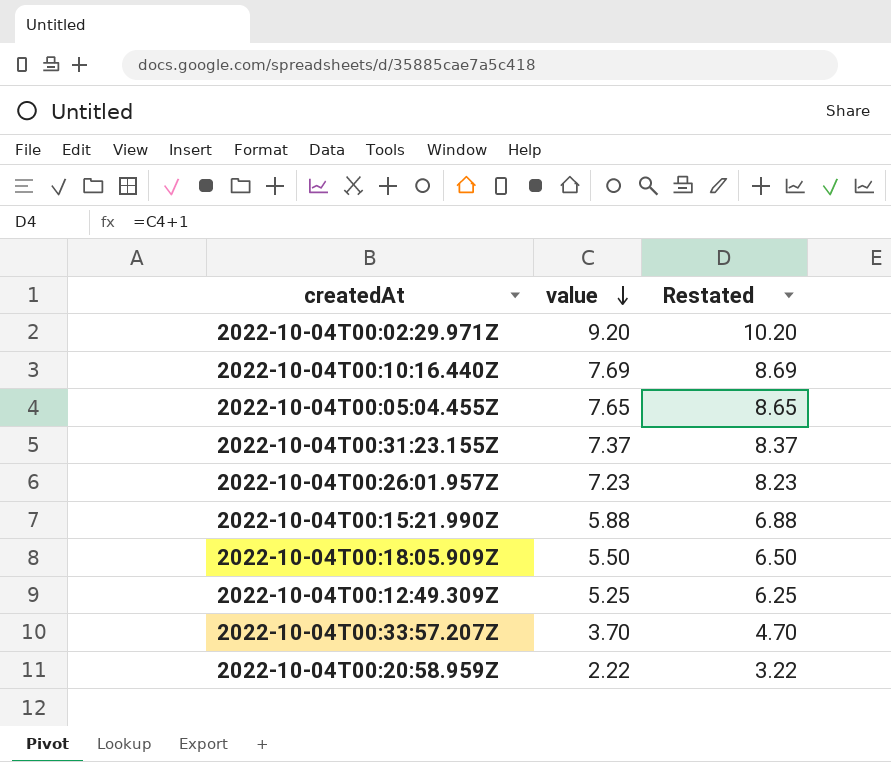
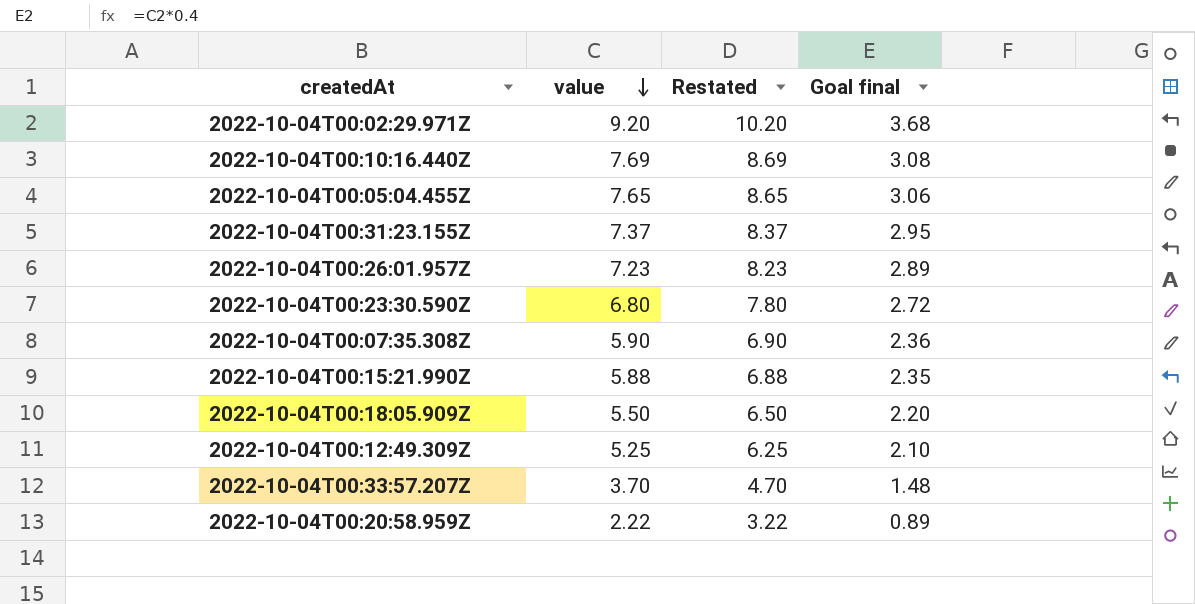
column Goal final | formula: none -> [value] * 0.4
row 2022-10-04T00:23:30.590Z: none -> 6.80 | 7.80 | 2.72
row 2022-10-04T00:07:35.308Z: none -> 5.90 | 6.90 | 2.36

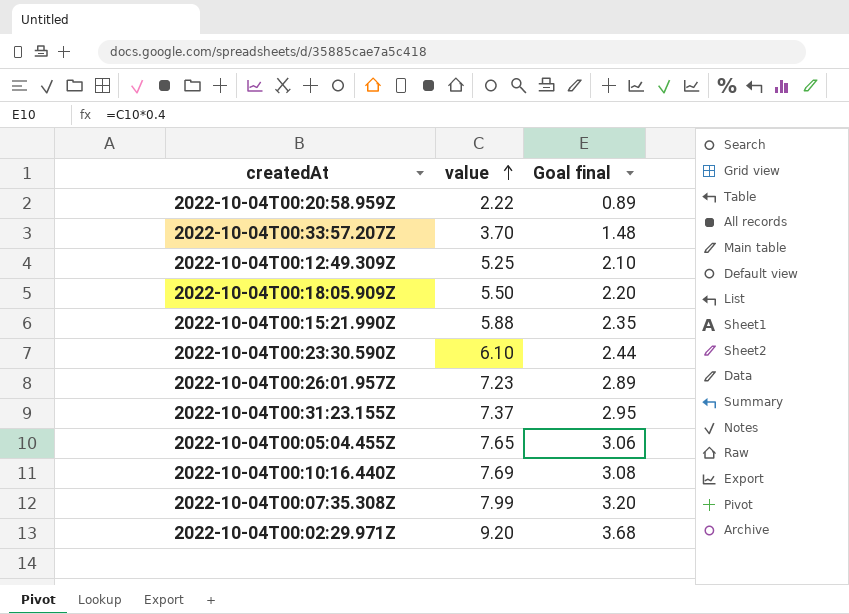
row order: value descending -> value ascending
column Restated | formula: [value] + 1 -> none
2022-10-04T00:23:30.590Z | value: 6.80 -> 6.10
2022-10-04T00:23:30.590Z | Goal final: 2.72 -> 2.44
2022-10-04T00:07:35.308Z | value: 5.90 -> 7.99
2022-10-04T00:07:35.308Z | Goal final: 2.36 -> 3.20

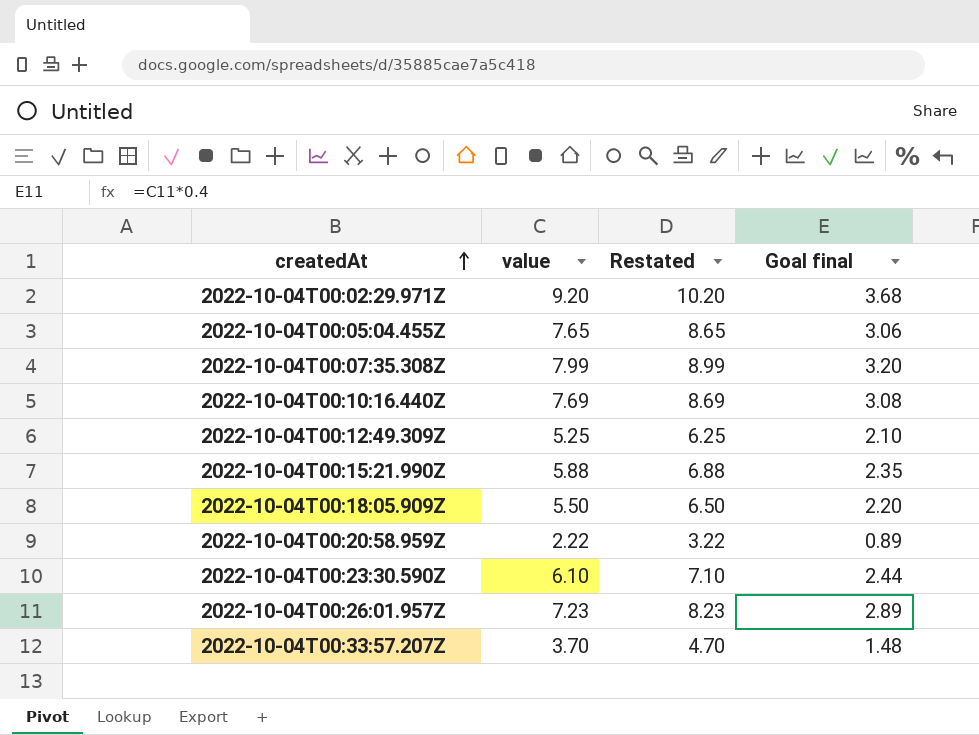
row order: value ascending -> createdAt ascending
column Restated | formula: none -> [value] + 1
row 2022-10-04T00:31:23.155Z: 7.37 | 2.95 -> none

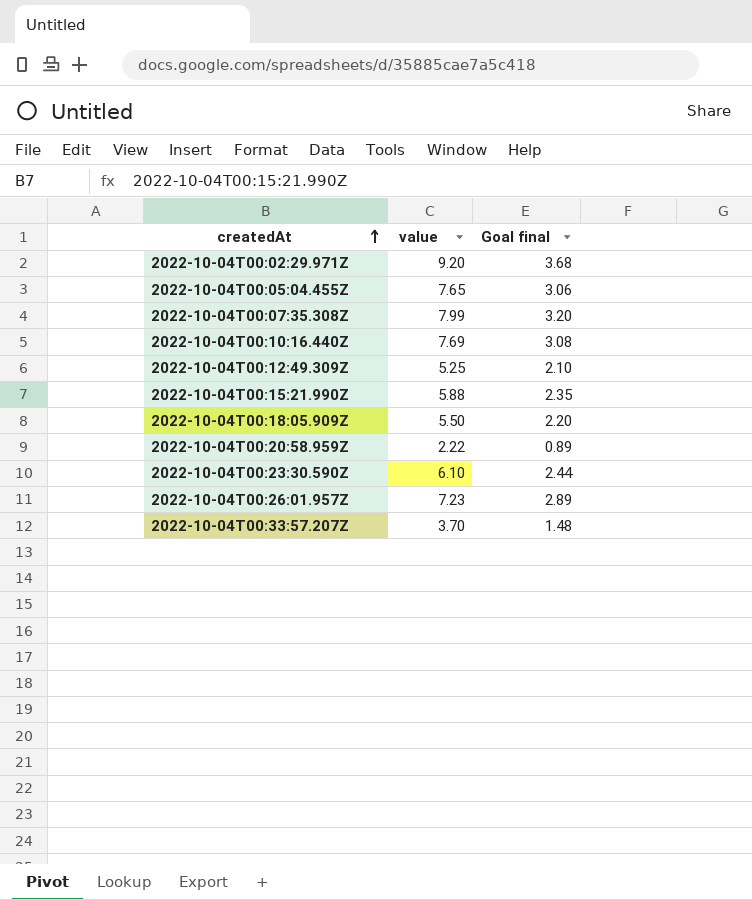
column Restated | formula: [value] + 1 -> none

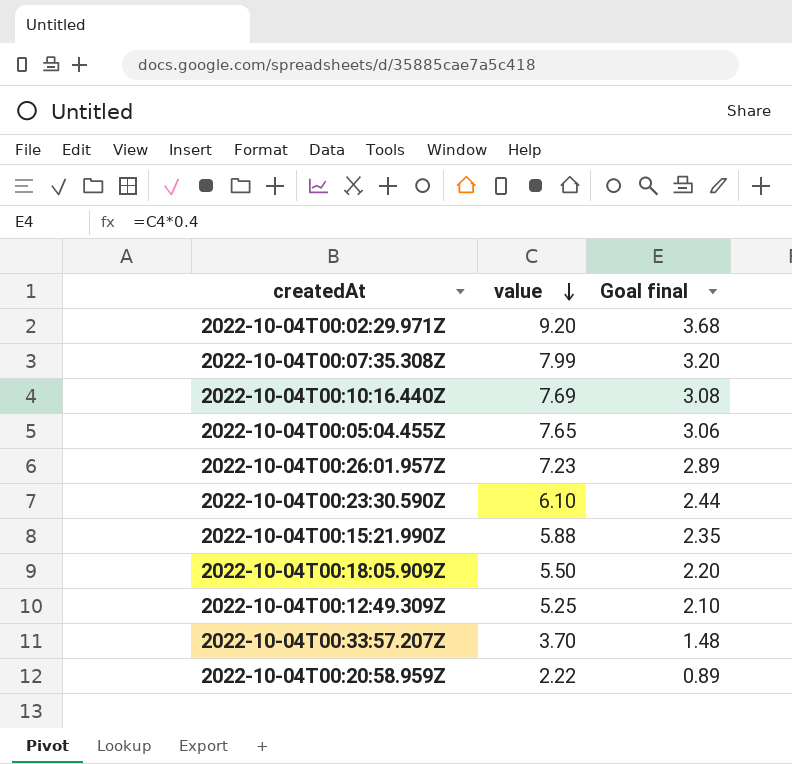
row order: createdAt ascending -> value descending

